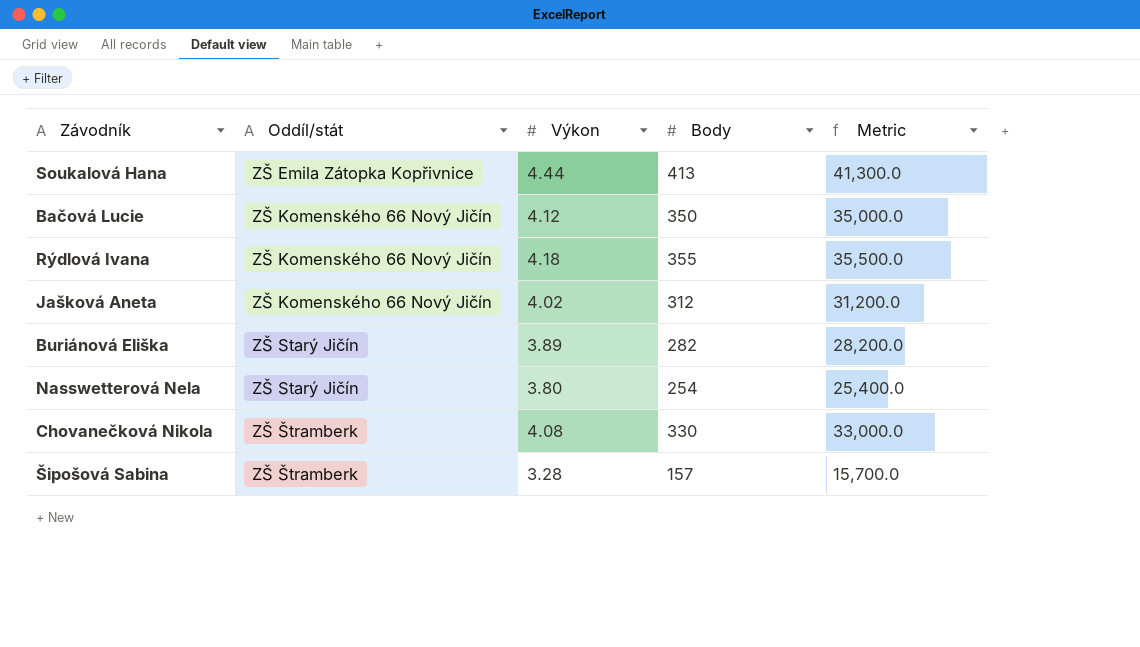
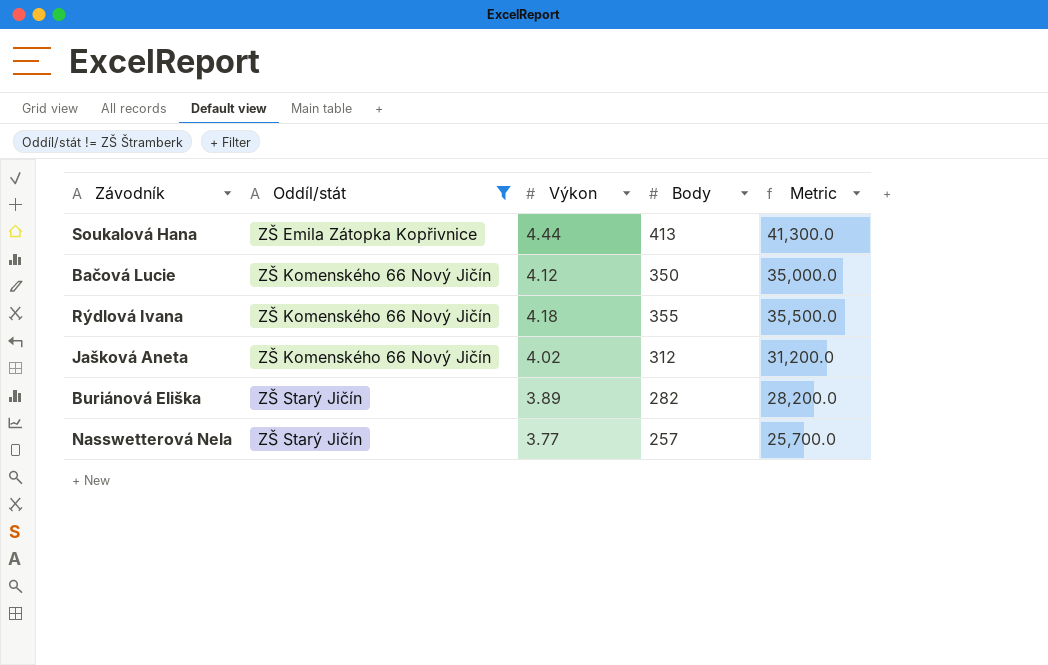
filter: none -> Oddíl/stát != ZŠ Štramberk
Nasswetterová Nela | Výkon: 3.80 -> 3.77
Nasswetterová Nela | Body: 254 -> 257
Nasswetterová Nela | Metric: 25,400.0 -> 25,700.0

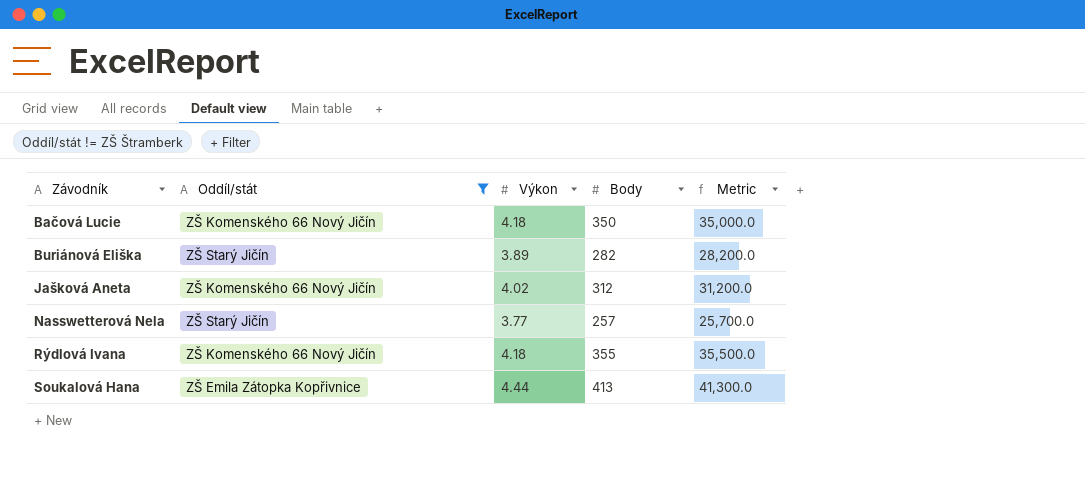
row order: Oddíl/stát ascending -> Závodník ascending
Bačová Lucie | Výkon: 4.12 -> 4.18

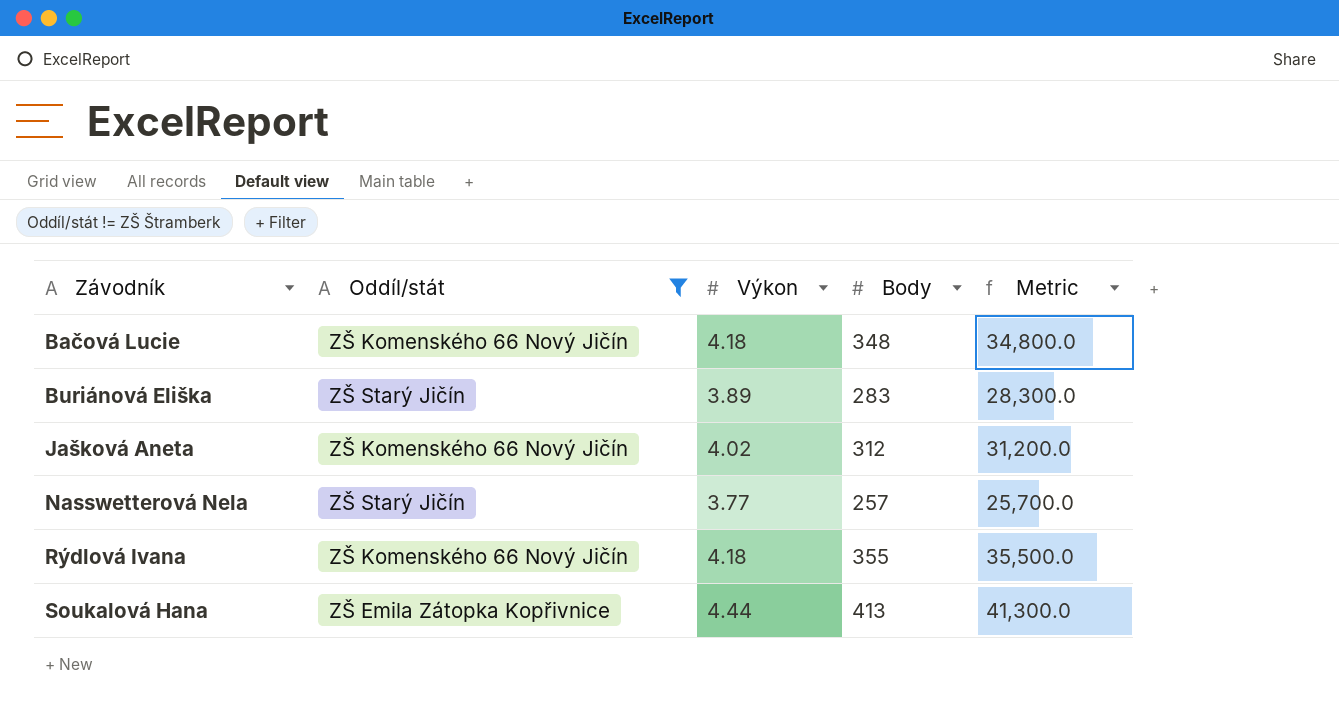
Bačová Lucie | Body: 350 -> 348
Bačová Lucie | Metric: 35,000.0 -> 34,800.0
Buriánová Eliška | Body: 282 -> 283
Buriánová Eliška | Metric: 28,200.0 -> 28,300.0

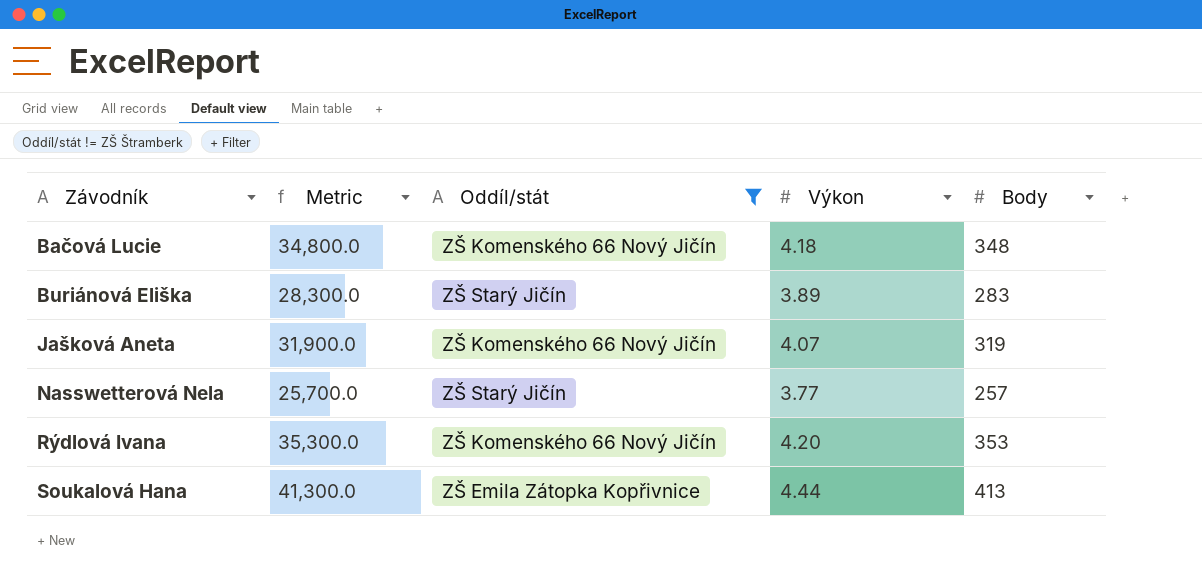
column Metric | position: 5 -> 2
Jašková Aneta | Metric: 31,200.0 -> 31,900.0
Jašková Aneta | Výkon: 4.02 -> 4.07
Jašková Aneta | Body: 312 -> 319
Rýdlová Ivana | Metric: 35,500.0 -> 35,300.0
Rýdlová Ivana | Výkon: 4.18 -> 4.20
Rýdlová Ivana | Body: 355 -> 353

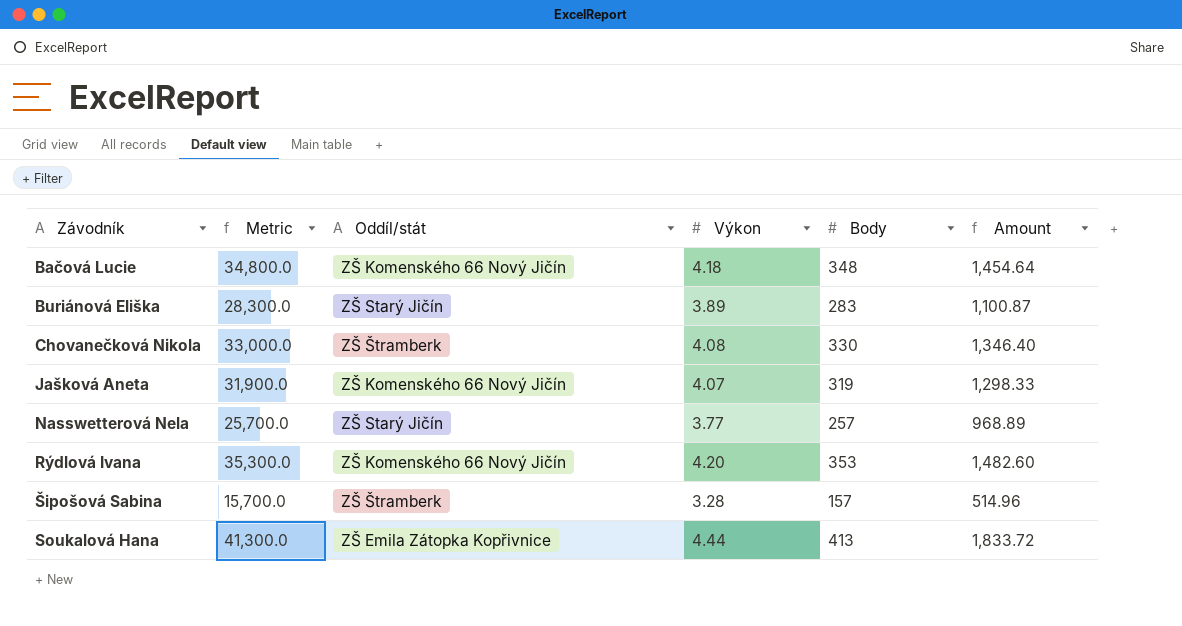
filter: Oddíl/stát != ZŠ Štramberk -> none
column Amount | formula: none -> [Výkon] * [Body]

